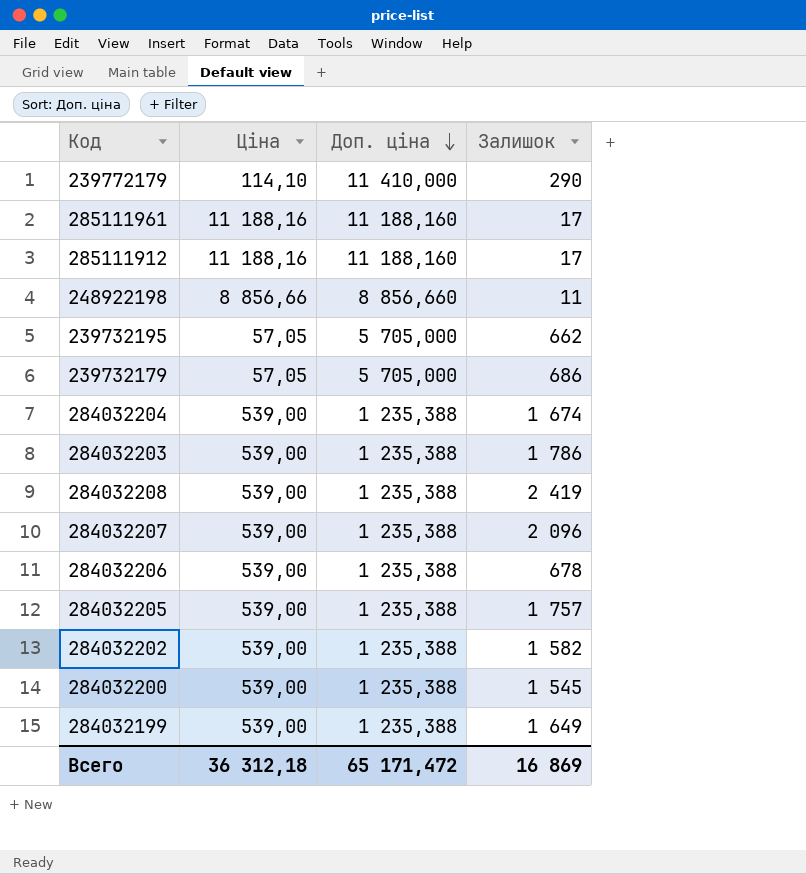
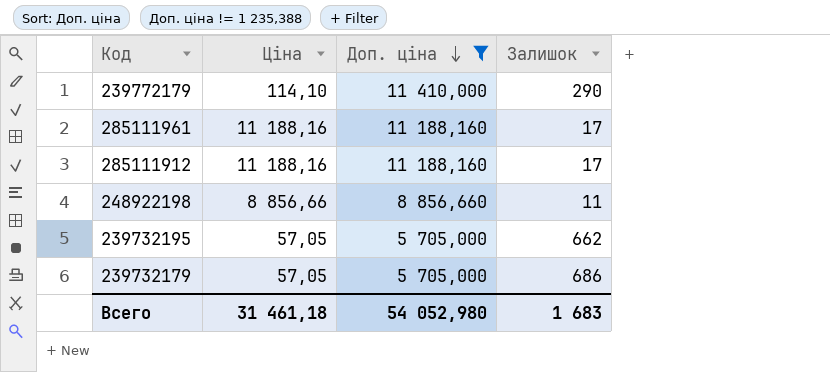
filter: none -> Доп. ціна != 1 235,388
Всего | Ціна: 36 312,18 -> 31 461,18
Всего | Доп. ціна: 65 171,472 -> 54 052,980
Всего | Залишок: 16 869 -> 1 683

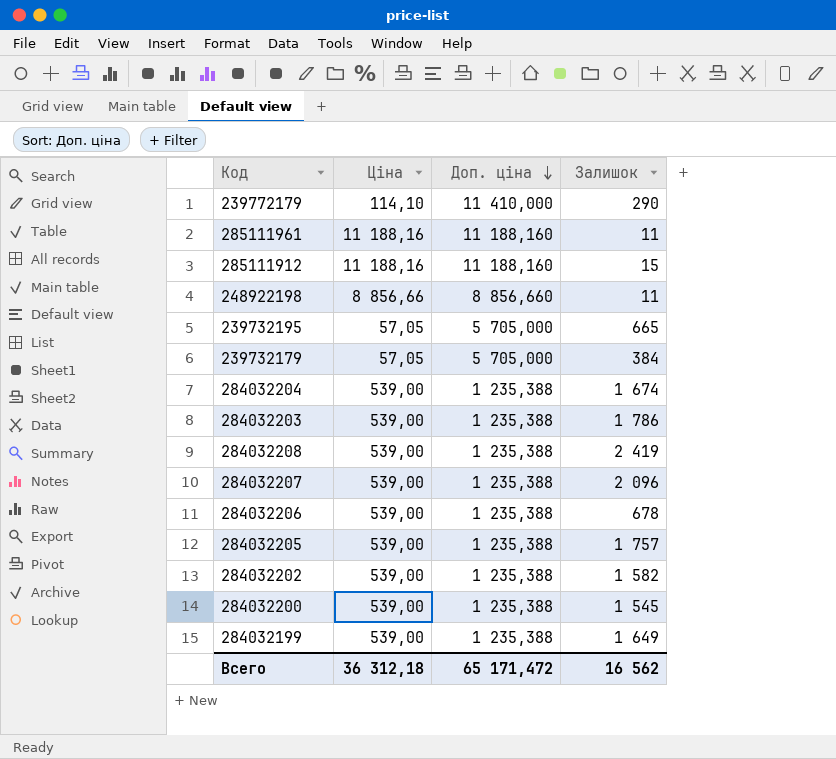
filter: Доп. ціна != 1 235,388 -> none
285111961 | Залишок: 17 -> 11
285111912 | Залишок: 17 -> 15
239732195 | Залишок: 662 -> 665
239732179 | Залишок: 686 -> 384
Всего | Ціна: 31 461,18 -> 36 312,18
Всего | Доп. ціна: 54 052,980 -> 65 171,472
Всего | Залишок: 1 683 -> 16 562

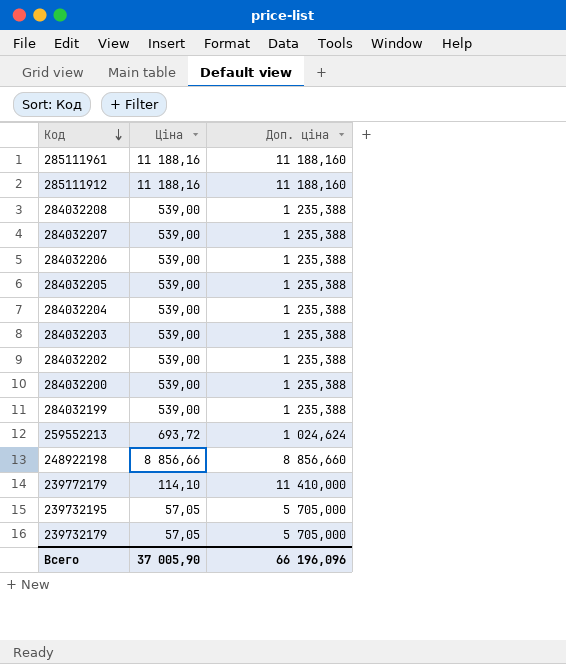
row order: Доп. ціна descending -> Код descending
column Залишок | position: 4 -> none
row 259552213: none -> 693,72 | 1 024,624
Всего | Ціна: 36 312,18 -> 37 005,90
Всего | Доп. ціна: 65 171,472 -> 66 196,096

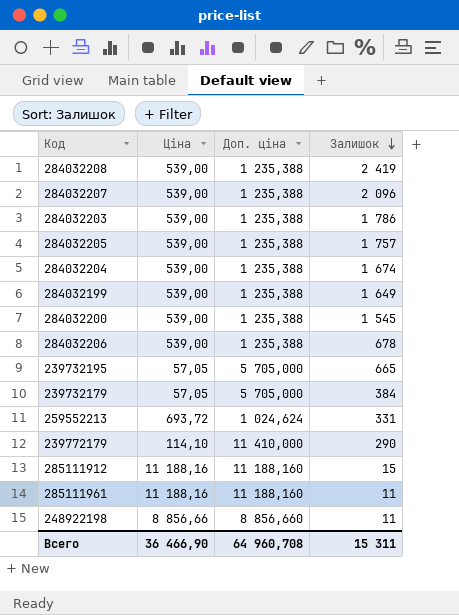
row order: Код descending -> Залишок descending
column Залишок | position: none -> 4
row 284032202: 539,00 | 1 235,388 -> none
Всего | Ціна: 37 005,90 -> 36 466,90
Всего | Доп. ціна: 66 196,096 -> 64 960,708

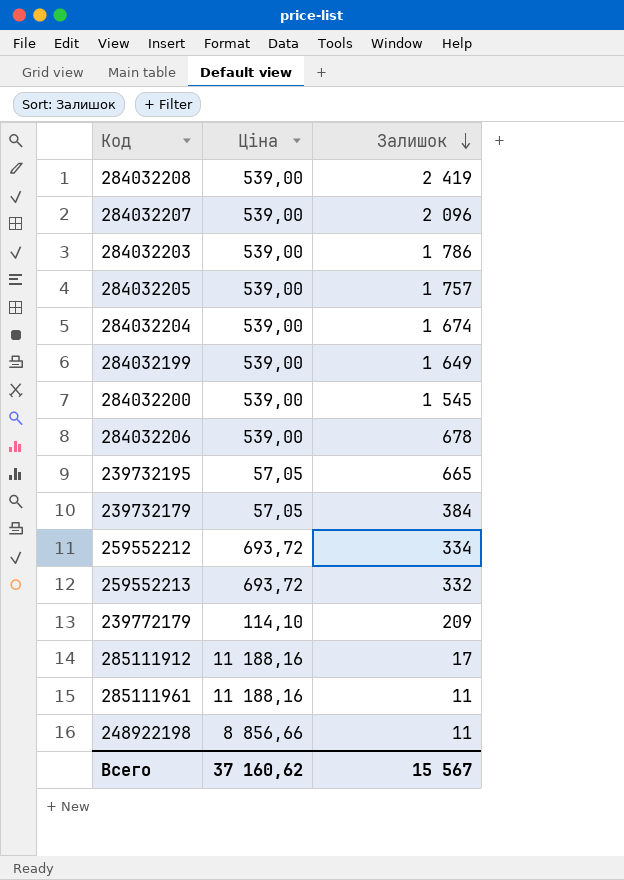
column Доп. ціна | position: 3 -> none
row 259552212: none -> 693,72 | 334
259552213 | Залишок: 331 -> 332
239772179 | Залишок: 290 -> 209
285111912 | Залишок: 15 -> 17
Всего | Ціна: 36 466,90 -> 37 160,62
Всего | Залишок: 15 311 -> 15 567

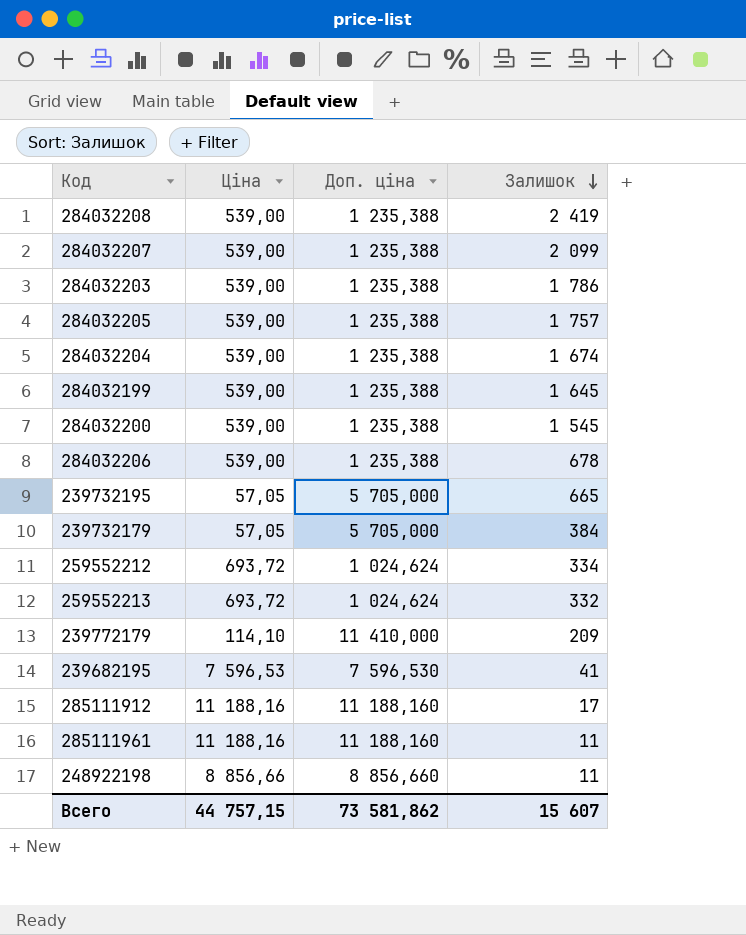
column Доп. ціна | position: none -> 3
284032207 | Залишок: 2 096 -> 2 099
284032199 | Залишок: 1 649 -> 1 645
row 239682195: none -> 7 596,53 | 7 596,530 | 41
Всего | Ціна: 37 160,62 -> 44 757,15
Всего | Залишок: 15 567 -> 15 607

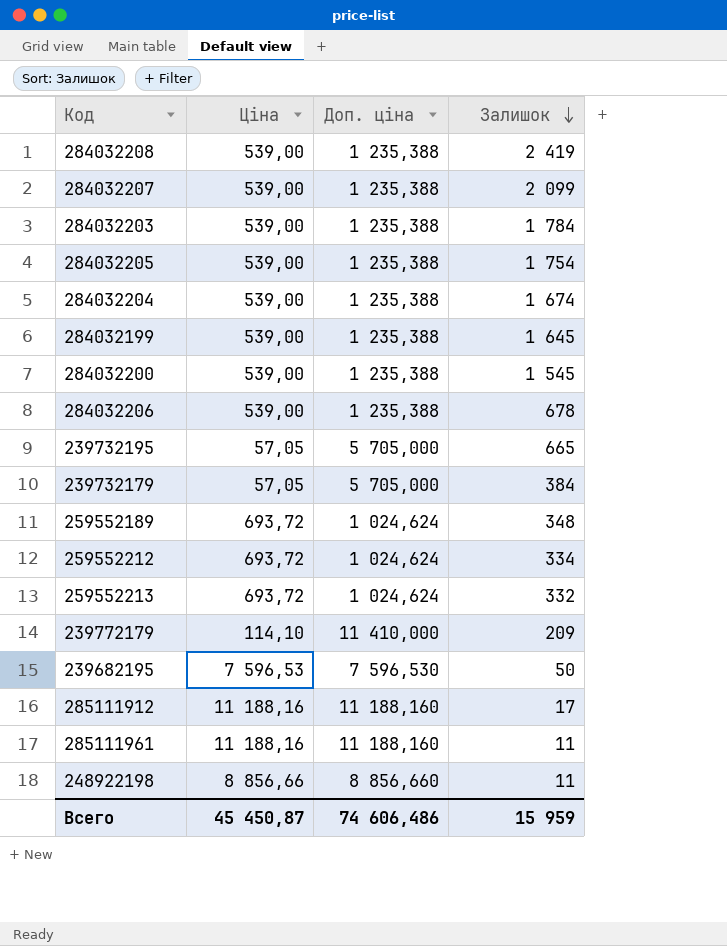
284032203 | Залишок: 1 786 -> 1 784
284032205 | Залишок: 1 757 -> 1 754
row 259552189: none -> 693,72 | 1 024,624 | 348
239682195 | Залишок: 41 -> 50
Всего | Ціна: 44 757,15 -> 45 450,87
Всего | Доп. ціна: 73 581,862 -> 74 606,486
Всего | Залишок: 15 607 -> 15 959

